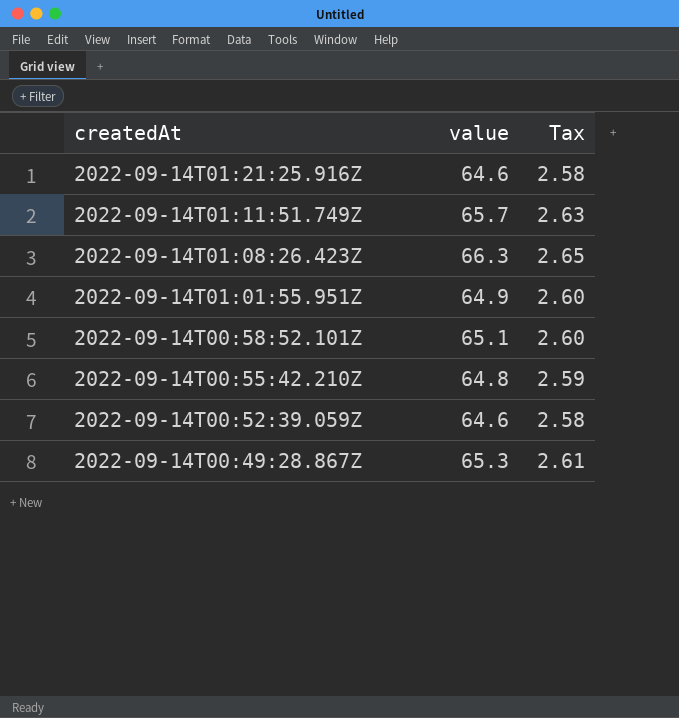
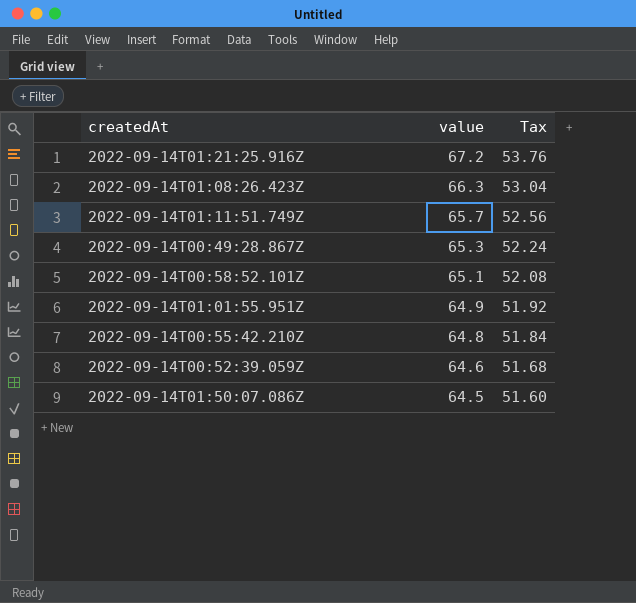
row order: createdAt descending -> value descending
column Tax | formula: [value] * 0.04 -> [value] * 0.8
2022-09-14T01:21:25.916Z | value: 64.6 -> 67.2
row 2022-09-14T01:50:07.086Z: none -> 64.5 | 51.60

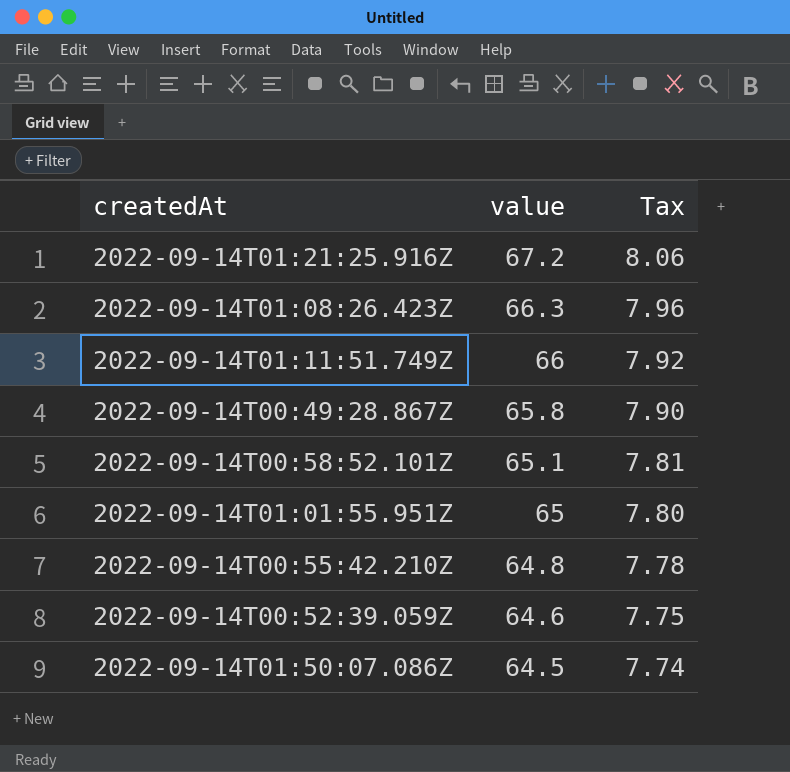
column Tax | formula: [value] * 0.8 -> [value] * 0.12
2022-09-14T01:11:51.749Z | value: 65.7 -> 66
2022-09-14T00:49:28.867Z | value: 65.3 -> 65.8
2022-09-14T01:01:55.951Z | value: 64.9 -> 65

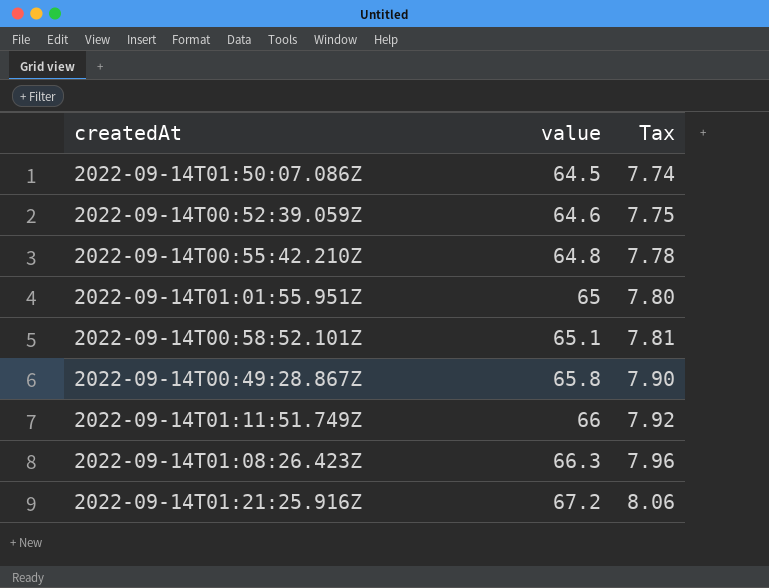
row order: value descending -> value ascending

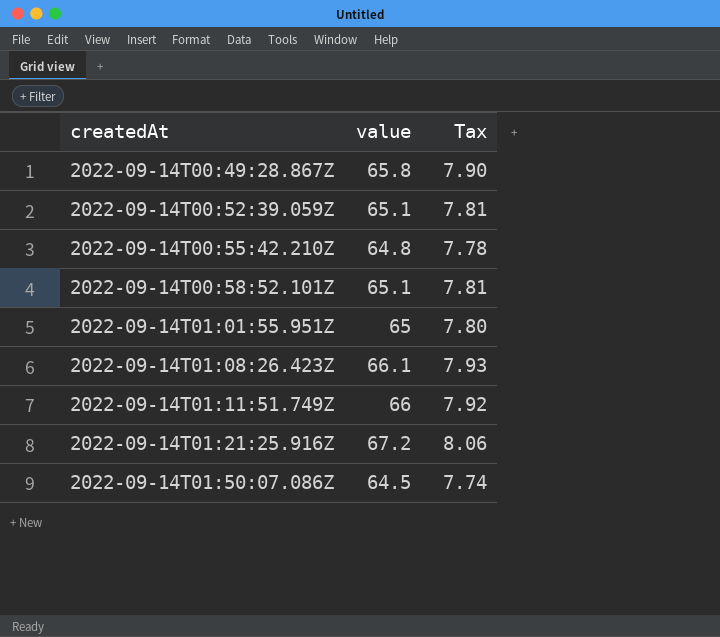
row order: value ascending -> createdAt ascending
2022-09-14T00:52:39.059Z | value: 64.6 -> 65.1
2022-09-14T00:52:39.059Z | Tax: 7.75 -> 7.81
2022-09-14T01:08:26.423Z | value: 66.3 -> 66.1
2022-09-14T01:08:26.423Z | Tax: 7.96 -> 7.93

